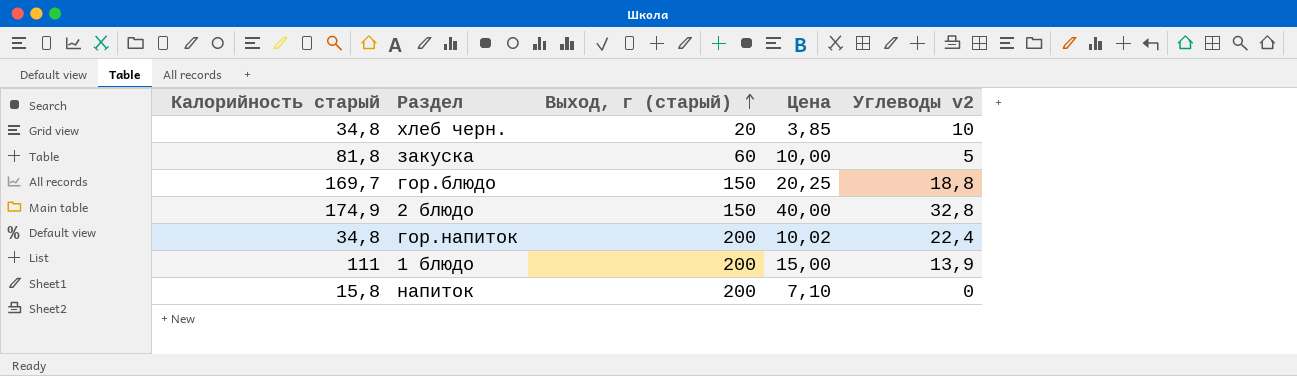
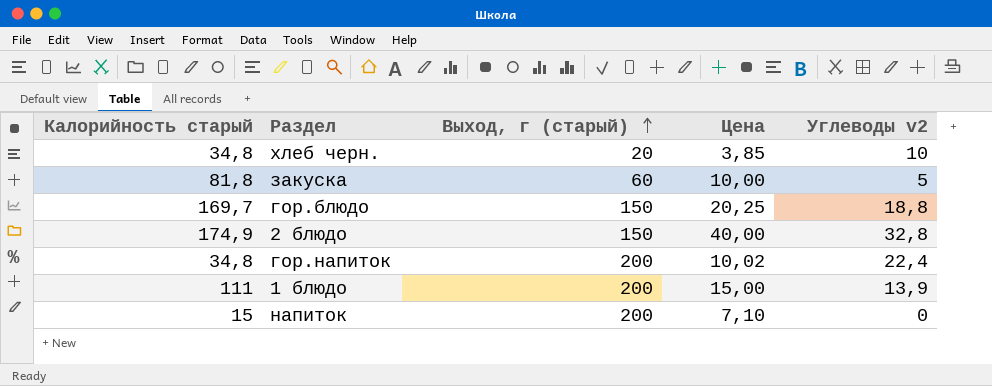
напиток | Калорийность старый: 15,8 -> 15

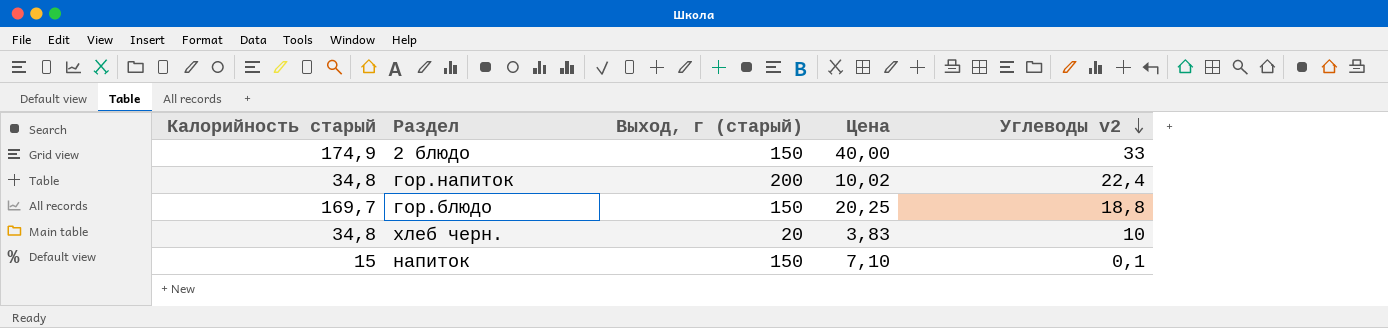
row order: Выход, г (старый) ascending -> Углеводы v2 descending
row закуска: 81,8 | 60 | 10,00 | 5 -> none
row 1 блюдо: 111 | 200 | 15,00 | 13,9 -> none
2 блюдо | Углеводы v2: 32,8 -> 33
хлеб черн. | Цена: 3,85 -> 3,83
напиток | Выход, г (старый): 200 -> 150
напиток | Углеводы v2: 0 -> 0,1

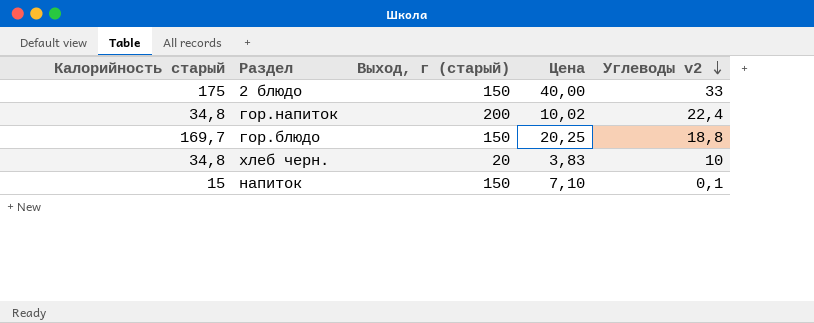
2 блюдо | Калорийность старый: 174,9 -> 175

